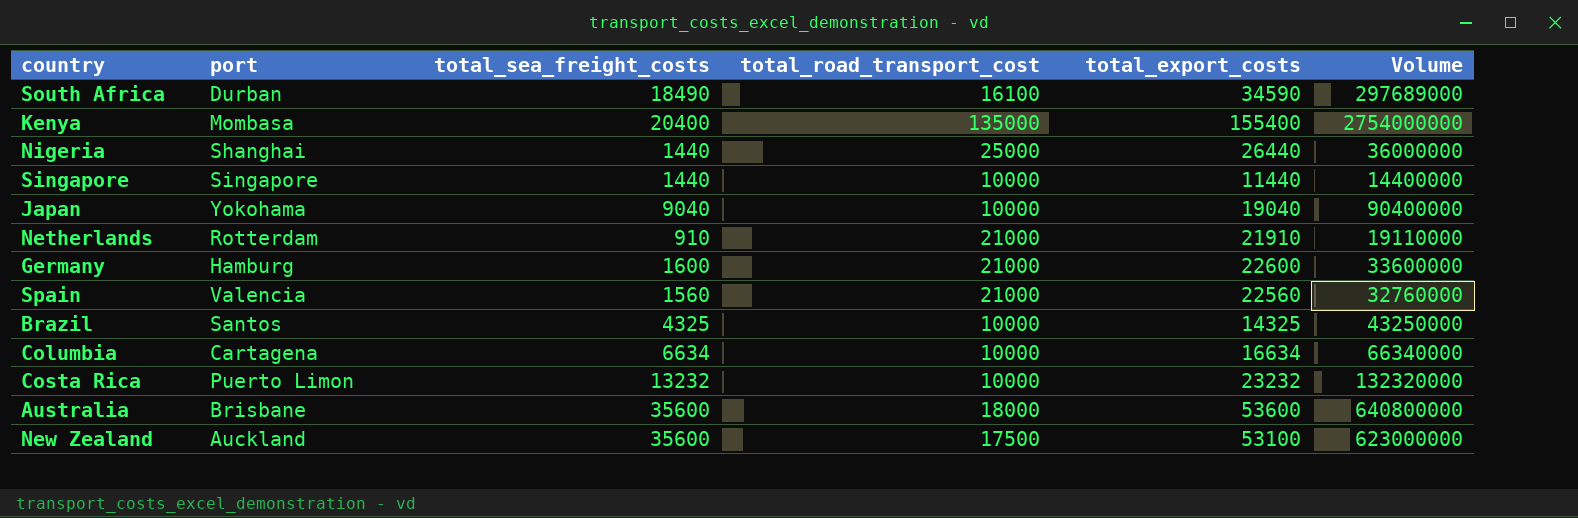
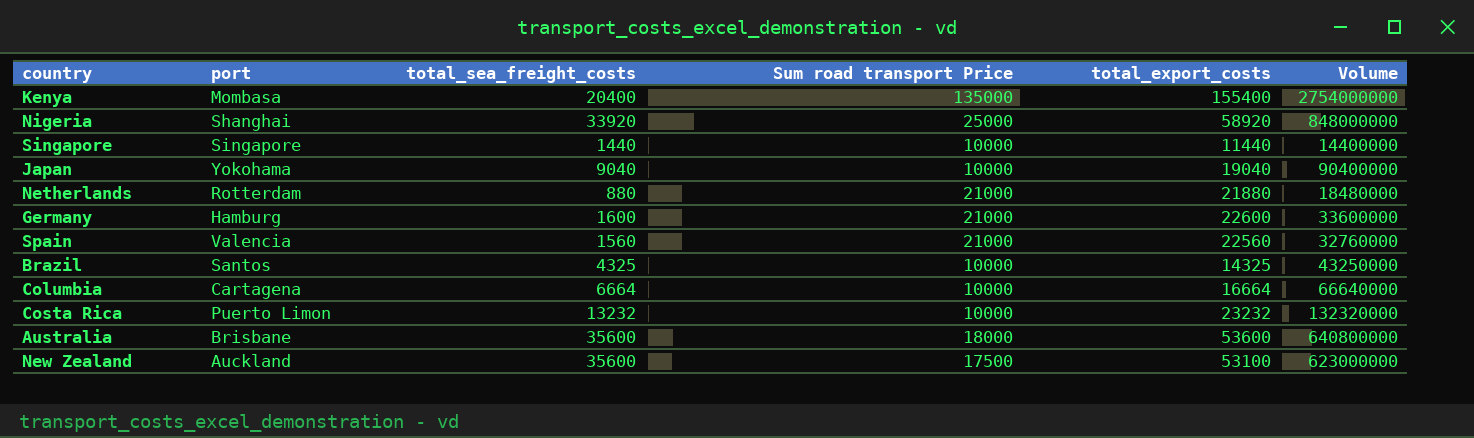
column name: total_road_transport_cost -> Sum road transport Price
row South Africa: Durban | 18490 | 16100 | 34590 | 297689000 -> none
Nigeria | total_sea_freight_costs: 1440 -> 33920
Nigeria | total_export_costs: 26440 -> 58920
Nigeria | Volume: 36000000 -> 848000000
Netherlands | total_sea_freight_costs: 910 -> 880
Netherlands | total_export_costs: 21910 -> 21880
Netherlands | Volume: 19110000 -> 18480000
Columbia | total_sea_freight_costs: 6634 -> 6664
Columbia | total_export_costs: 16634 -> 16664
Columbia | Volume: 66340000 -> 66640000

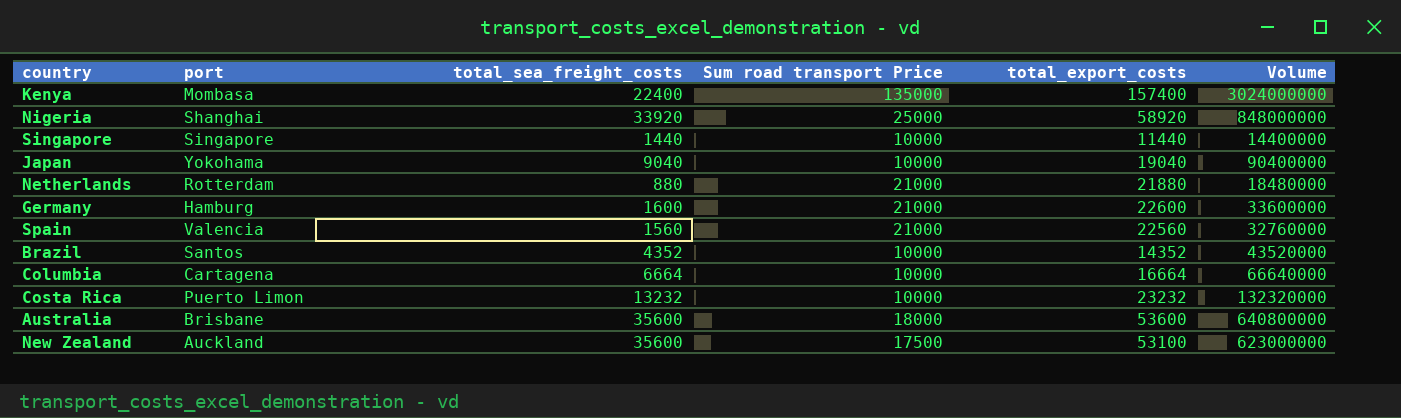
Kenya | total_sea_freight_costs: 20400 -> 22400
Kenya | total_export_costs: 155400 -> 157400
Kenya | Volume: 2754000000 -> 3024000000
Brazil | total_sea_freight_costs: 4325 -> 4352
Brazil | total_export_costs: 14325 -> 14352
Brazil | Volume: 43250000 -> 43520000

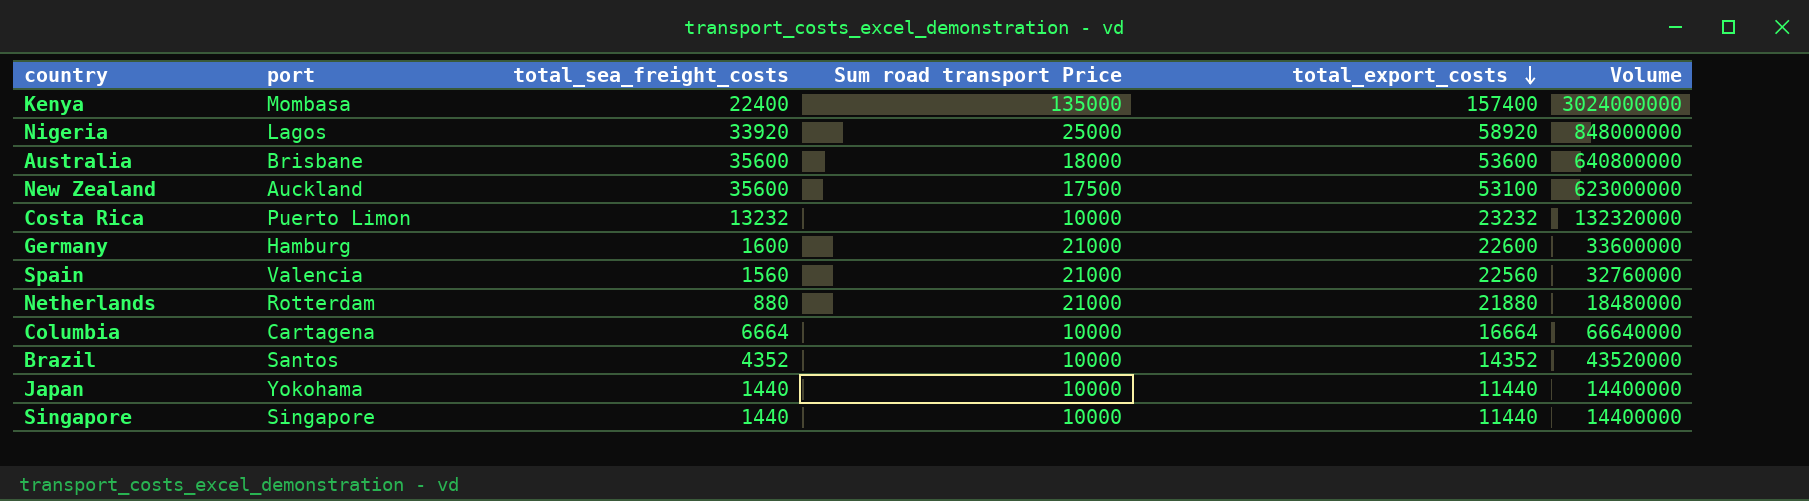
row order: none -> total_export_costs descending
Nigeria | port: Shanghai -> Lagos
Japan | total_sea_freight_costs: 9040 -> 1440
Japan | total_export_costs: 19040 -> 11440
Japan | Volume: 90400000 -> 14400000

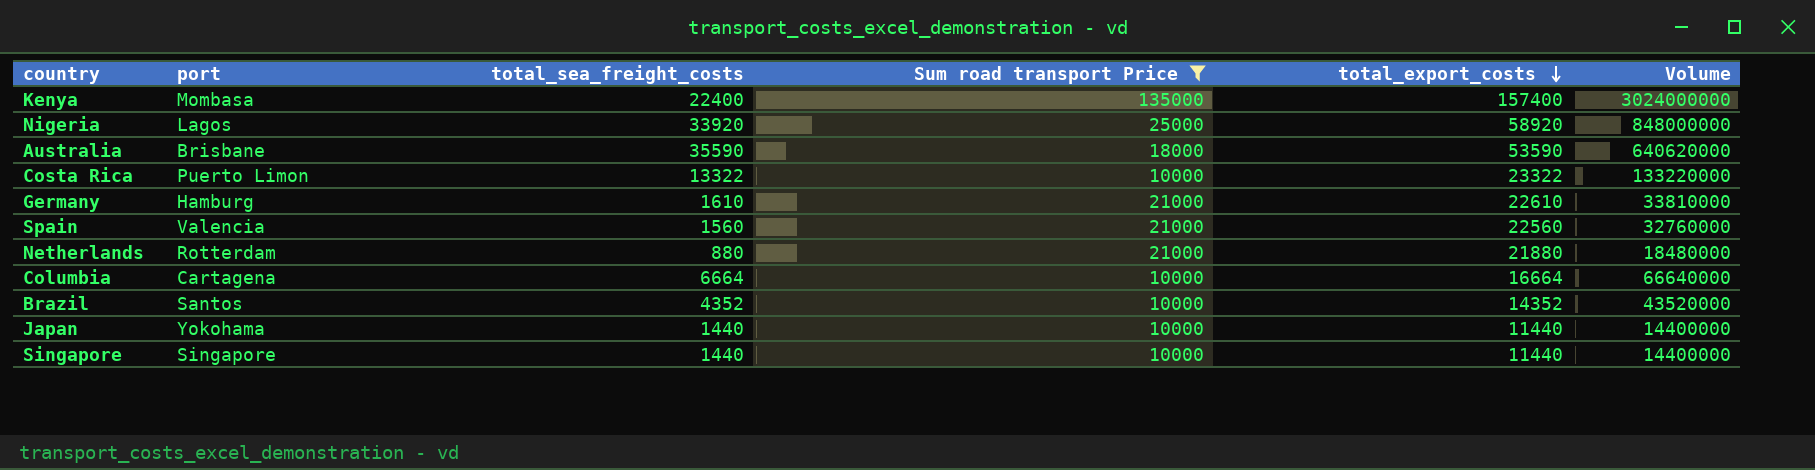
filter: none -> Sum road transport Price != 17500
Australia | total_sea_freight_costs: 35600 -> 35590
Australia | total_export_costs: 53600 -> 53590
Australia | Volume: 640800000 -> 640620000
Costa Rica | total_sea_freight_costs: 13232 -> 13322
Costa Rica | total_export_costs: 23232 -> 23322
Costa Rica | Volume: 132320000 -> 133220000
Germany | total_sea_freight_costs: 1600 -> 1610
Germany | total_export_costs: 22600 -> 22610
Germany | Volume: 33600000 -> 33810000

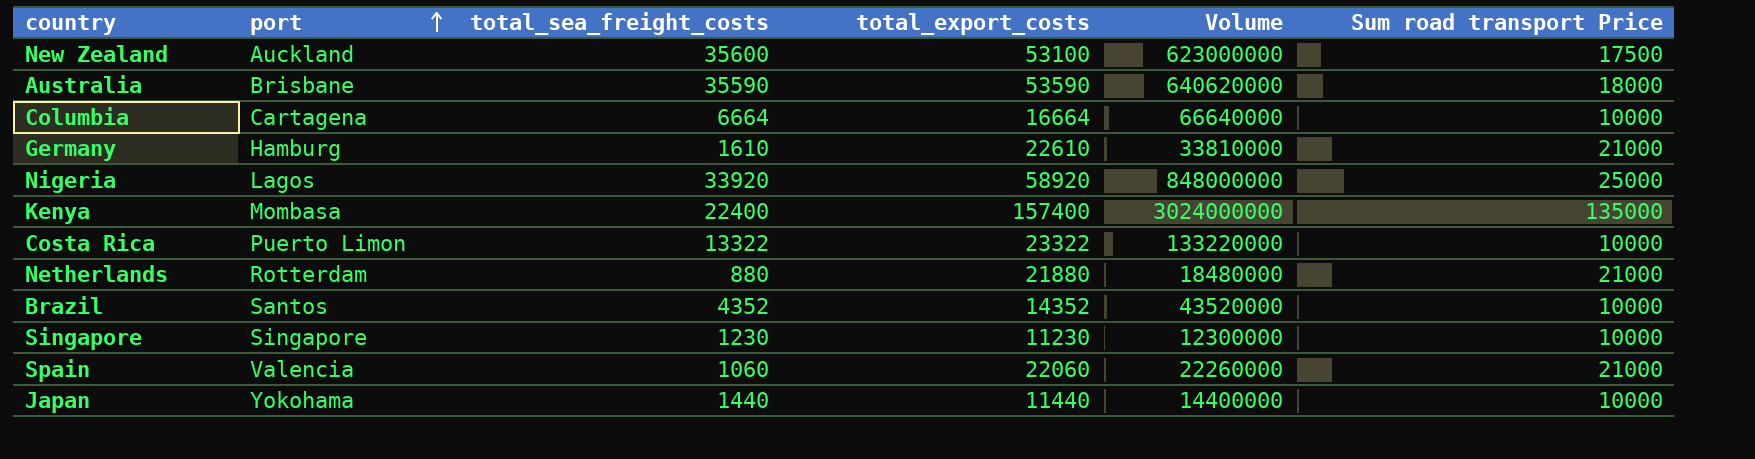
filter: Sum road transport Price != 17500 -> none
row order: total_export_costs descending -> port ascending
column Sum road transport Price | position: 4 -> 6
Singapore | total_sea_freight_costs: 1440 -> 1230
Singapore | total_export_costs: 11440 -> 11230
Singapore | Volume: 14400000 -> 12300000
Spain | total_sea_freight_costs: 1560 -> 1060
Spain | total_export_costs: 22560 -> 22060
Spain | Volume: 32760000 -> 22260000

